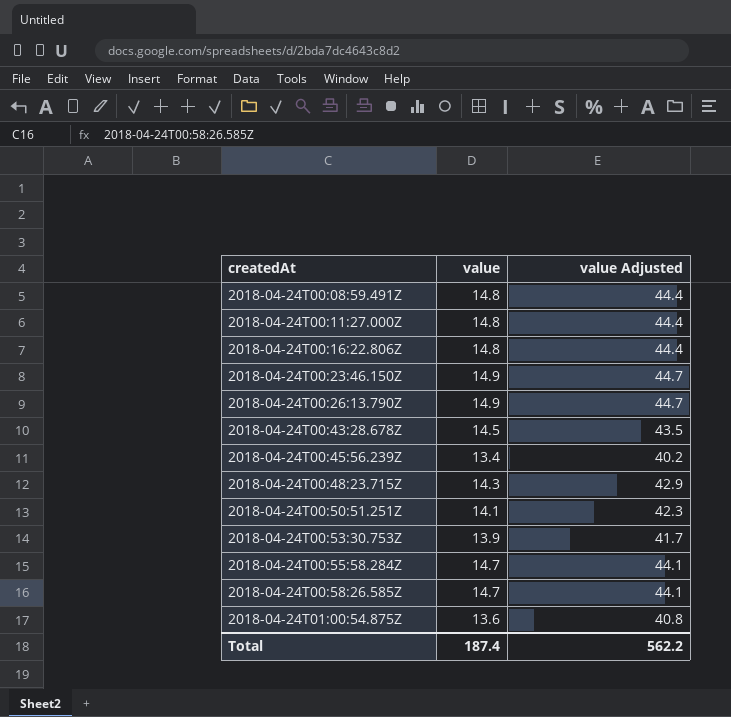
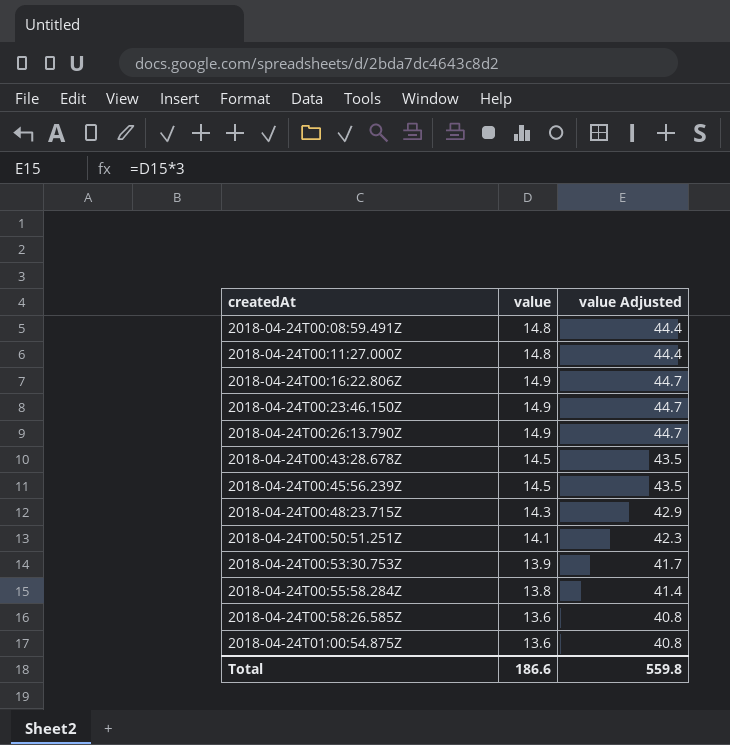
2018-04-24T00:16:22.806Z | value: 14.8 -> 14.9
2018-04-24T00:16:22.806Z | value Adjusted: 44.4 -> 44.7
2018-04-24T00:45:56.239Z | value: 13.4 -> 14.5
2018-04-24T00:45:56.239Z | value Adjusted: 40.2 -> 43.5
2018-04-24T00:55:58.284Z | value: 14.7 -> 13.8
2018-04-24T00:55:58.284Z | value Adjusted: 44.1 -> 41.4
2018-04-24T00:58:26.585Z | value: 14.7 -> 13.6
2018-04-24T00:58:26.585Z | value Adjusted: 44.1 -> 40.8
Total | value: 187.4 -> 186.6
Total | value Adjusted: 562.2 -> 559.8

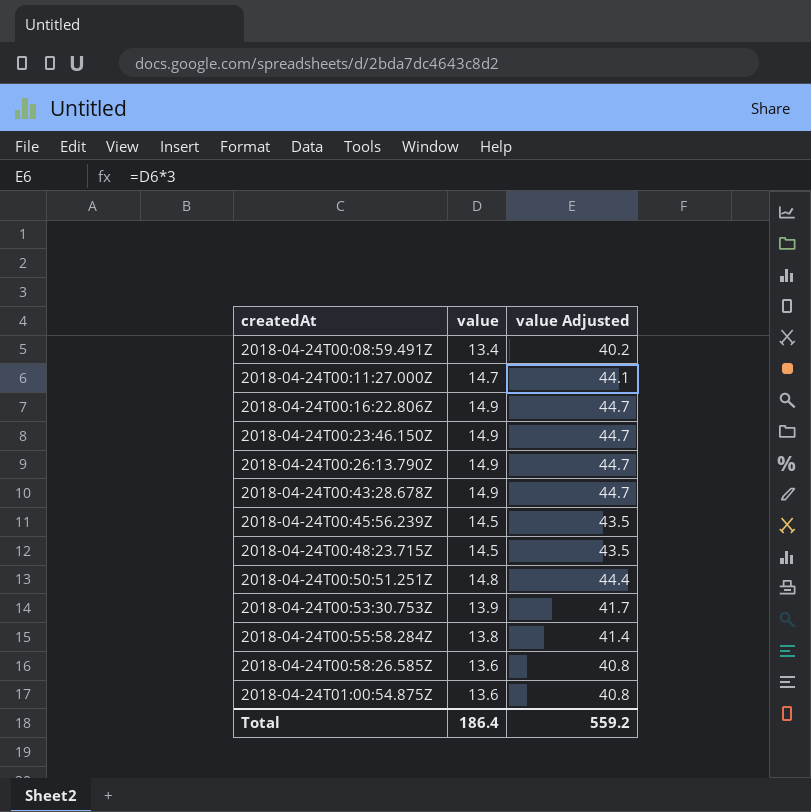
2018-04-24T00:08:59.491Z | value: 14.8 -> 13.4
2018-04-24T00:08:59.491Z | value Adjusted: 44.4 -> 40.2
2018-04-24T00:11:27.000Z | value: 14.8 -> 14.7
2018-04-24T00:11:27.000Z | value Adjusted: 44.4 -> 44.1
2018-04-24T00:43:28.678Z | value: 14.5 -> 14.9
2018-04-24T00:43:28.678Z | value Adjusted: 43.5 -> 44.7
2018-04-24T00:48:23.715Z | value: 14.3 -> 14.5
2018-04-24T00:48:23.715Z | value Adjusted: 42.9 -> 43.5
2018-04-24T00:50:51.251Z | value: 14.1 -> 14.8
2018-04-24T00:50:51.251Z | value Adjusted: 42.3 -> 44.4
Total | value: 186.6 -> 186.4
Total | value Adjusted: 559.8 -> 559.2

